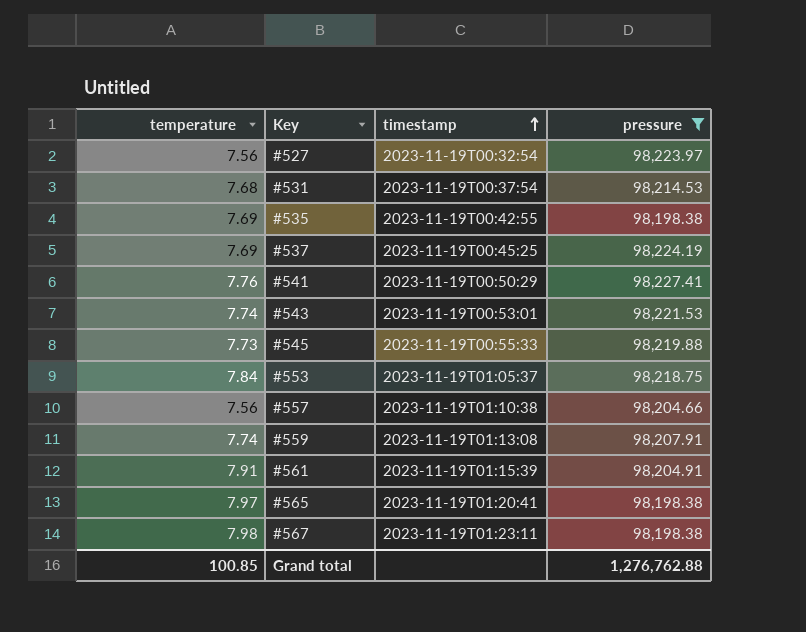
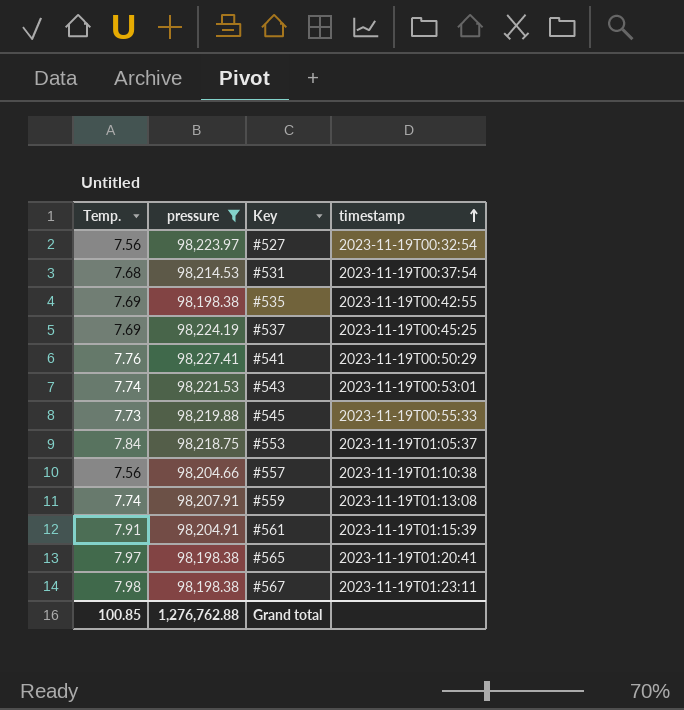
column name: temperature -> Temp.
column pressure | position: 4 -> 2

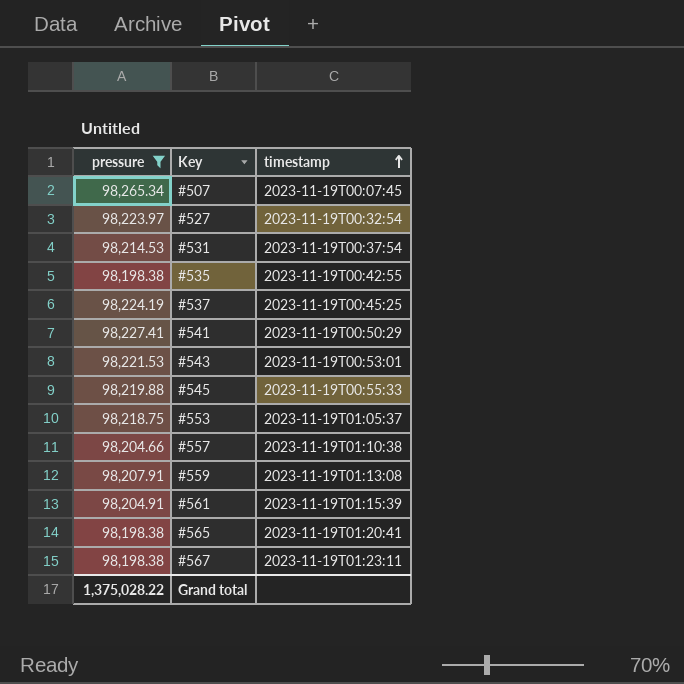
column Temp. | position: 1 -> none
row #507: none -> 98,265.34 | 2023-11-19T00:07:45
Grand total | pressure: 1,276,762.88 -> 1,375,028.22

